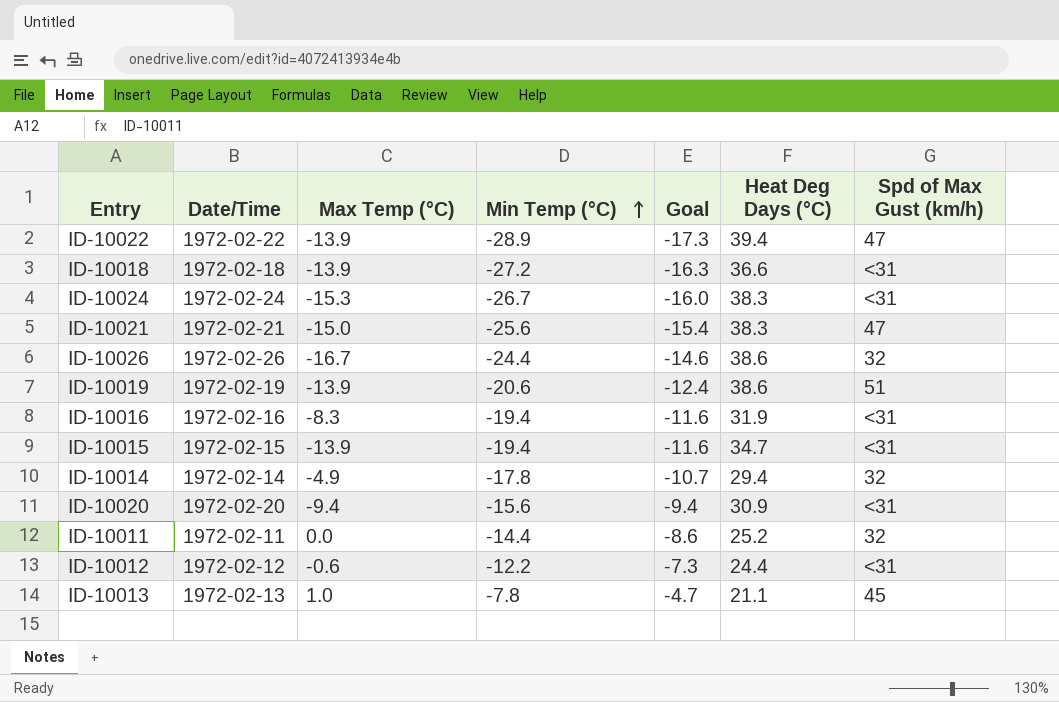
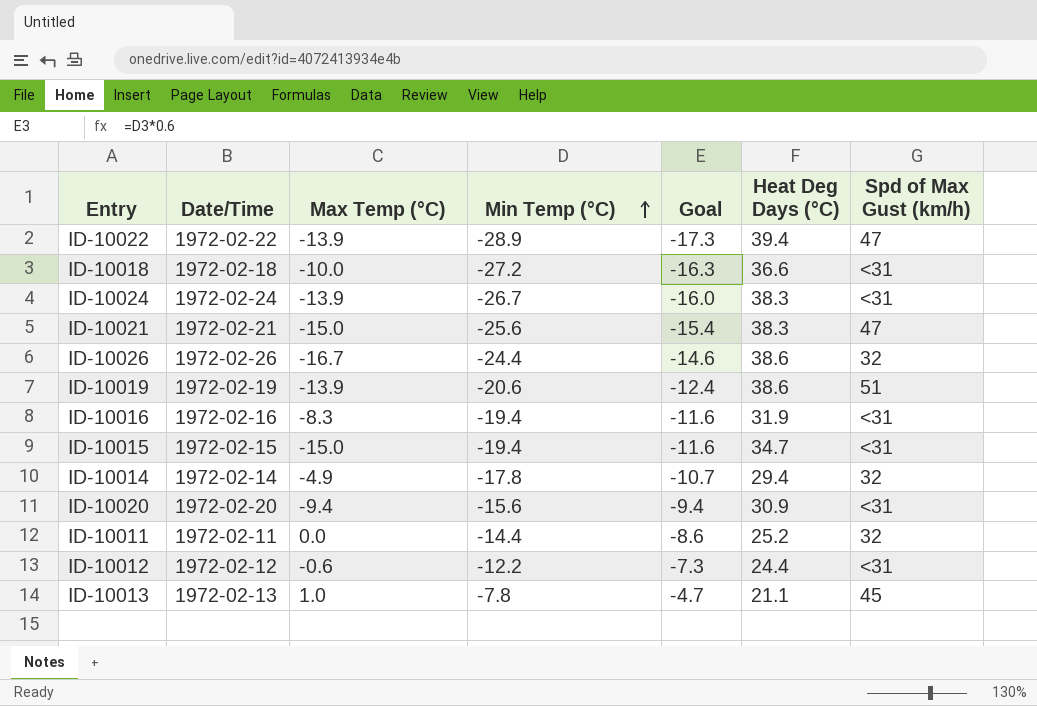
ID-10018 | Max Temp (°C): -13.9 -> -10.0
ID-10024 | Max Temp (°C): -15.3 -> -13.9
ID-10015 | Max Temp (°C): -13.9 -> -15.0

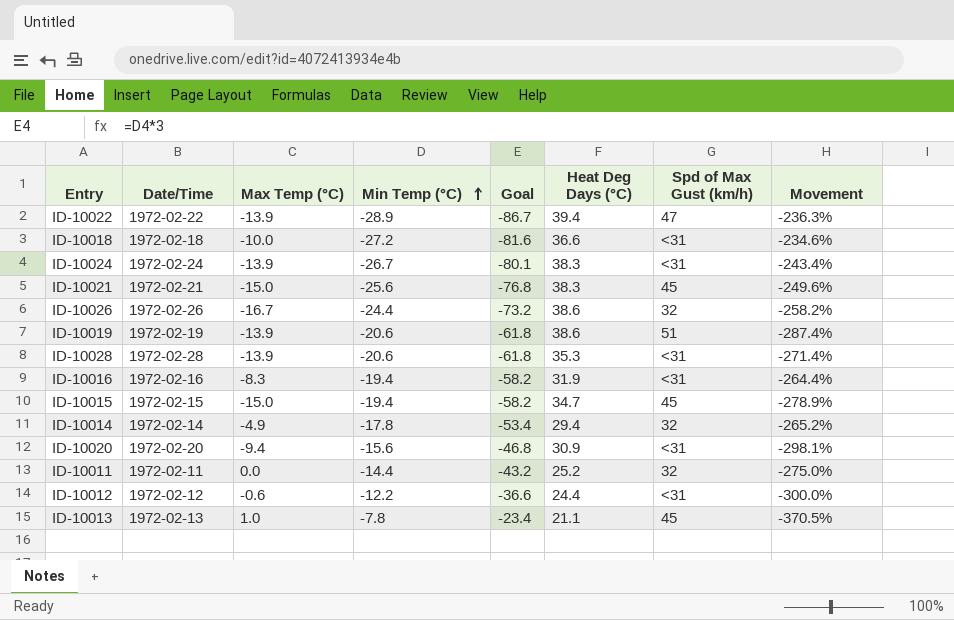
column Goal | formula: [Min Temp (°C)] * 0.6 -> [Min Temp (°C)] * 3
column Movement | formula: none -> ([Heat Deg Days (°C)] - [Min Temp (°C)]) / [Min Temp (°C)]
ID-10021 | Spd of Max Gust (km/h): 47 -> 45
row ID-10028: none -> 1972-02-28 | -13.9 | -20.6 | -61.8 | 35.3 | <31 | -271.4%
ID-10015 | Spd of Max Gust (km/h): <31 -> 45

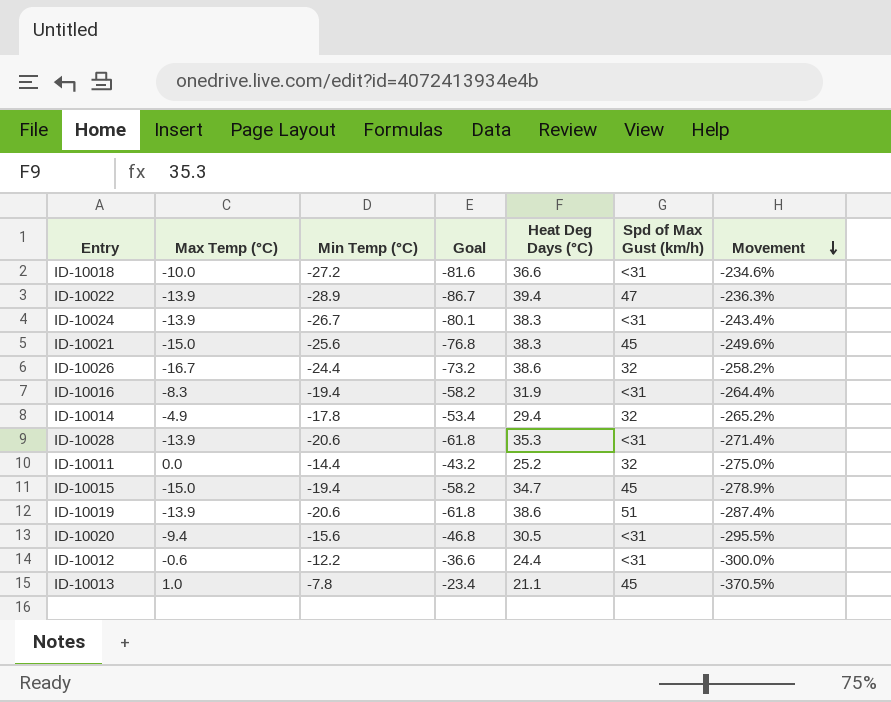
row order: Min Temp (°C) ascending -> Movement descending
column Date/Time | position: 2 -> none
ID-10020 | Heat Deg Days (°C): 30.9 -> 30.5
ID-10020 | Movement: -298.1% -> -295.5%

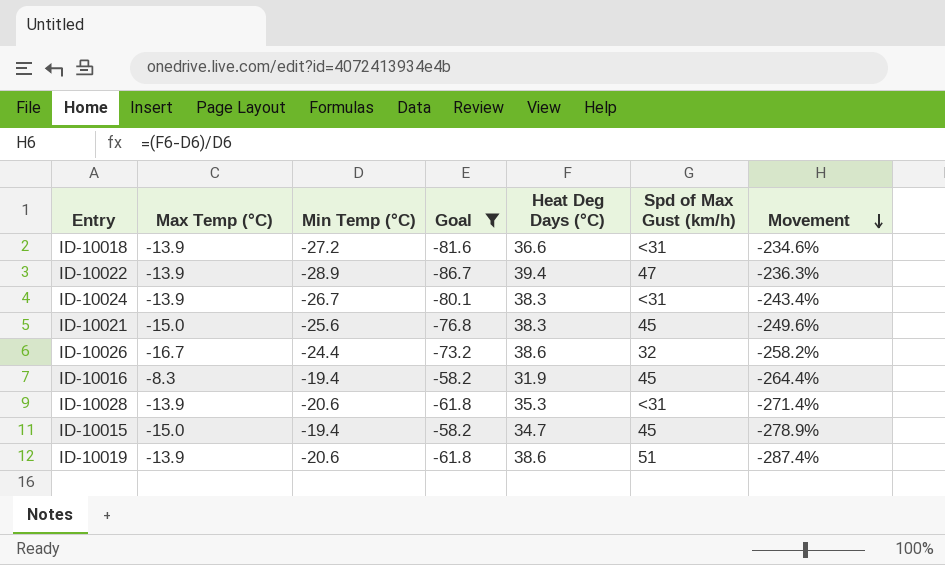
filter: none -> Goal <= -58.2
ID-10018 | Max Temp (°C): -10.0 -> -13.9
ID-10016 | Spd of Max Gust (km/h): <31 -> 45

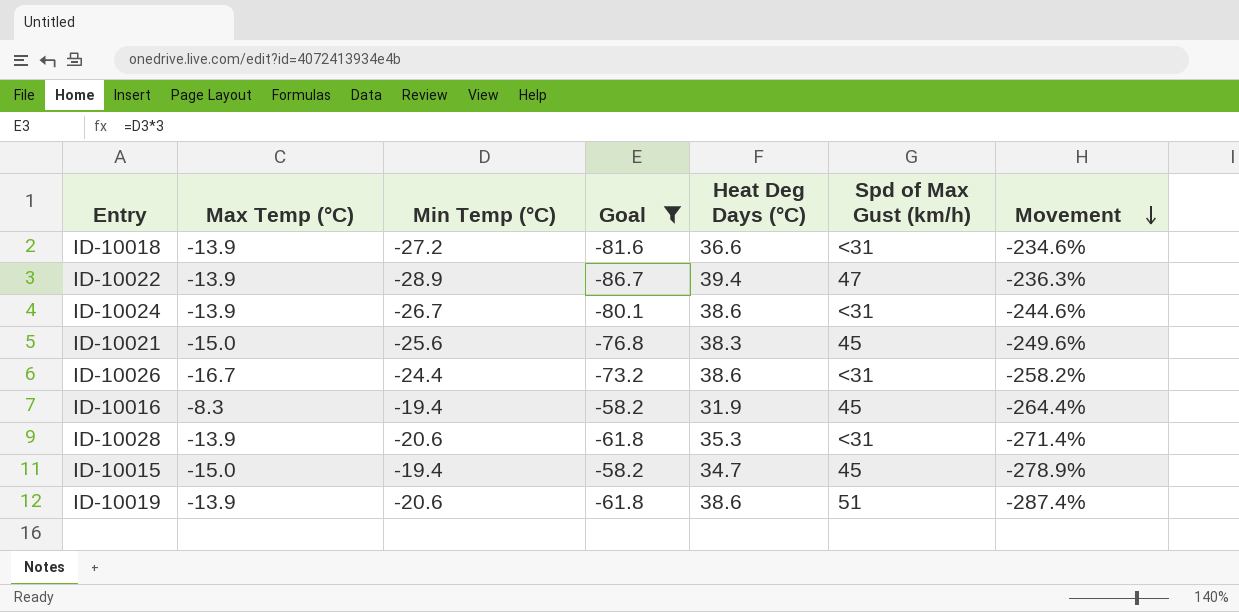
ID-10024 | Heat Deg Days (°C): 38.3 -> 38.6
ID-10024 | Movement: -243.4% -> -244.6%
ID-10026 | Spd of Max Gust (km/h): 32 -> <31

